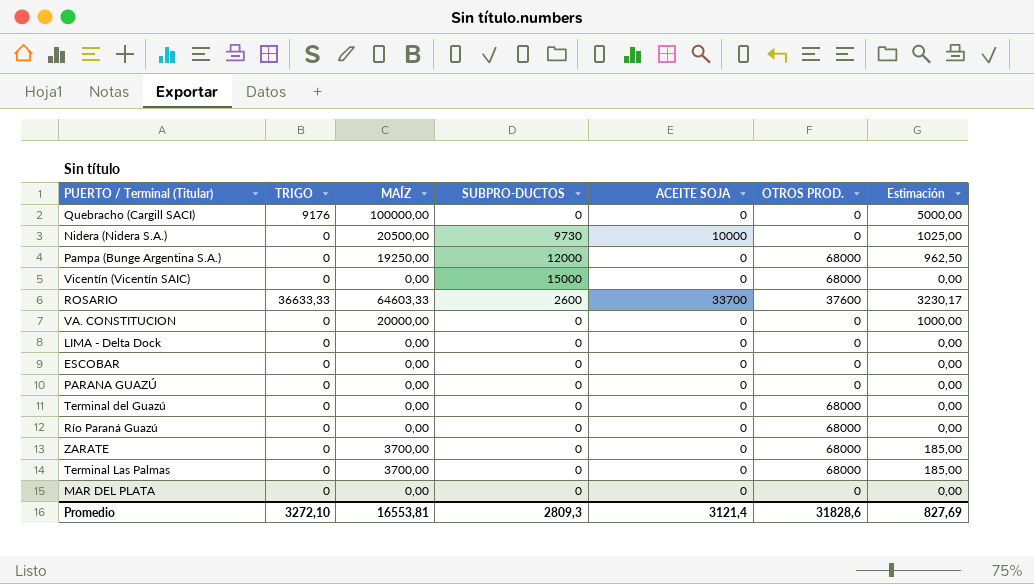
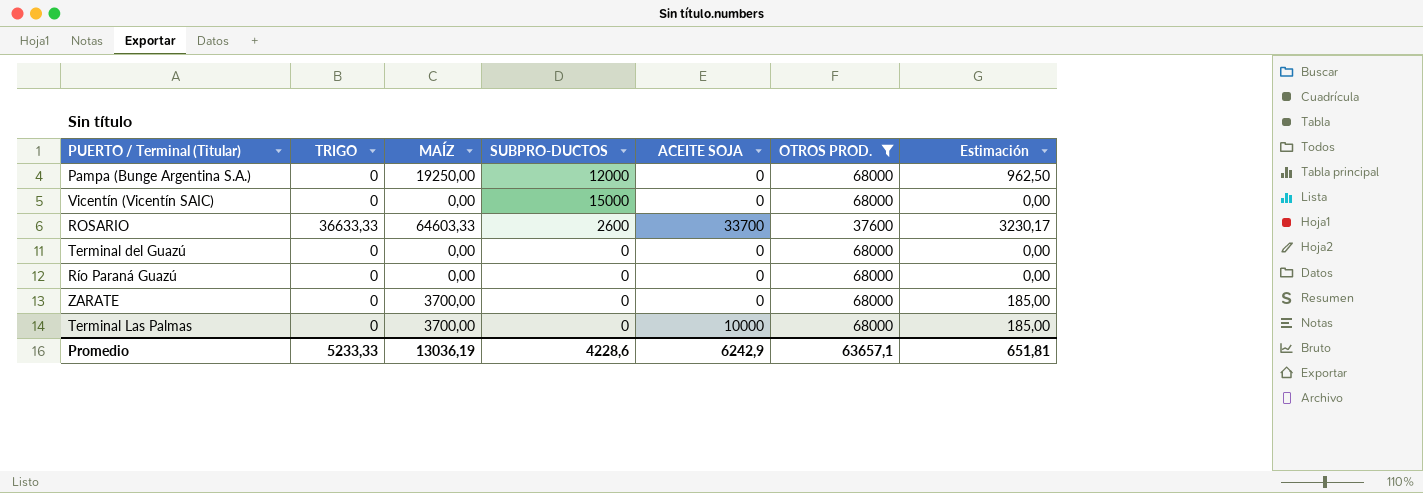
filter: none -> OTROS PROD. != 0
Terminal Las Palmas | ACEITE SOJA: 0 -> 10000
Promedio | TRIGO: 3272,10 -> 5233,33
Promedio | MAÍZ: 16553,81 -> 13036,19
Promedio | SUBPRO-DUCTOS: 2809,3 -> 4228,6
Promedio | ACEITE SOJA: 3121,4 -> 6242,9
Promedio | OTROS PROD.: 31828,6 -> 63657,1
Promedio | Estimación: 827,69 -> 651,81

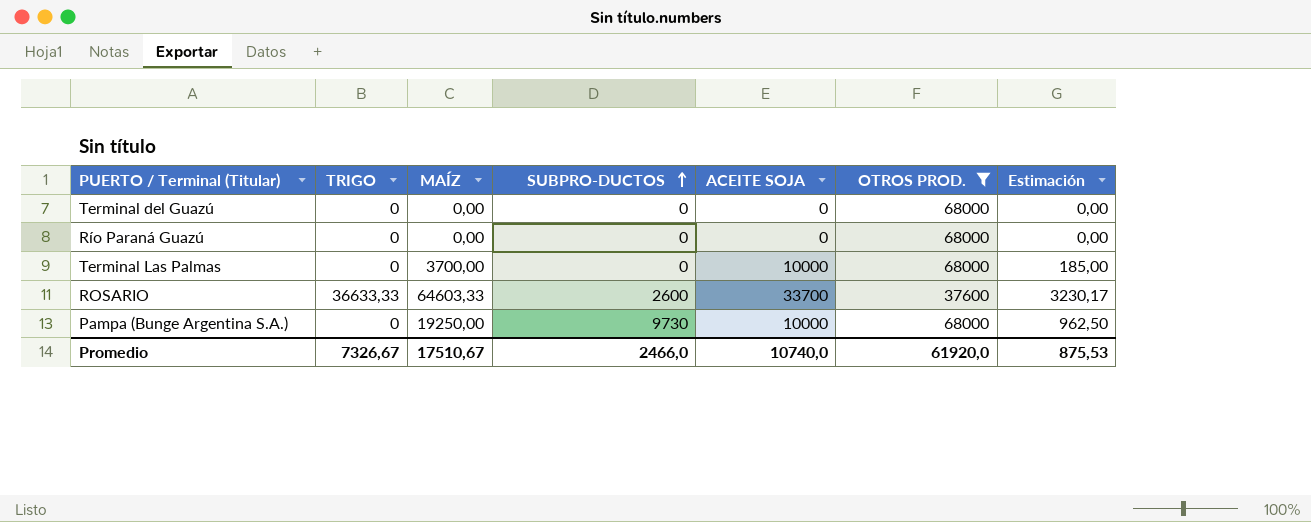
row order: none -> SUBPRO-DUCTOS ascending
row Vicentín (Vicentín SAIC): 0 | 0,00 | 15000 | 0 | 68000 | 0,00 -> none
row ZARATE: 0 | 3700,00 | 0 | 0 | 68000 | 185,00 -> none
Pampa (Bunge Argentina S.A.) | SUBPRO-DUCTOS: 12000 -> 9730
Pampa (Bunge Argentina S.A.) | ACEITE SOJA: 0 -> 10000
Promedio | TRIGO: 5233,33 -> 7326,67
Promedio | MAÍZ: 13036,19 -> 17510,67
Promedio | SUBPRO-DUCTOS: 4228,6 -> 2466,0
Promedio | ACEITE SOJA: 6242,9 -> 10740,0
Promedio | OTROS PROD.: 63657,1 -> 61920,0
Promedio | Estimación: 651,81 -> 875,53

